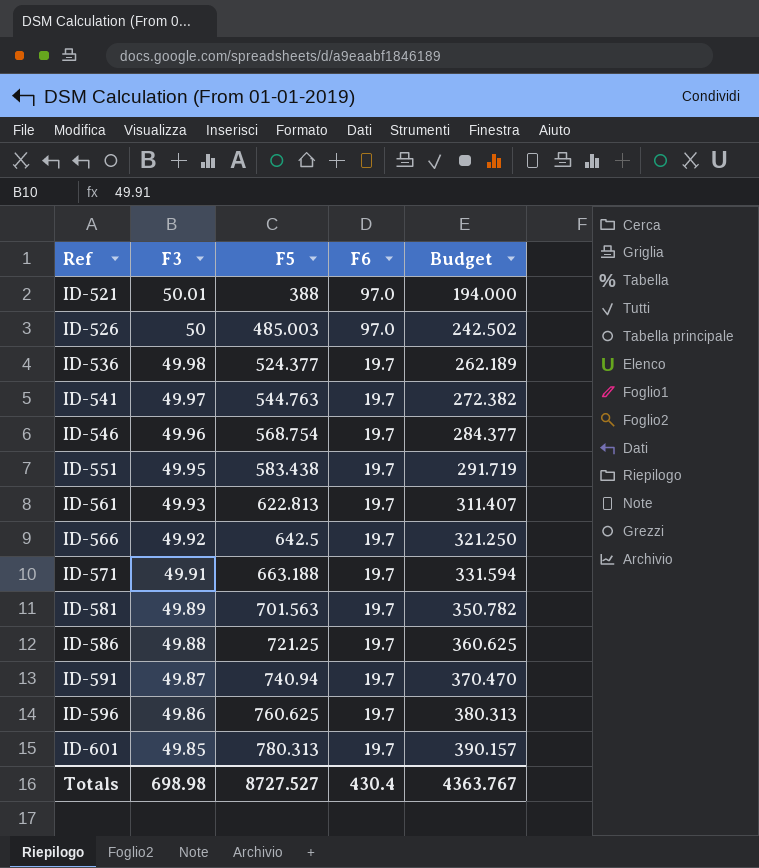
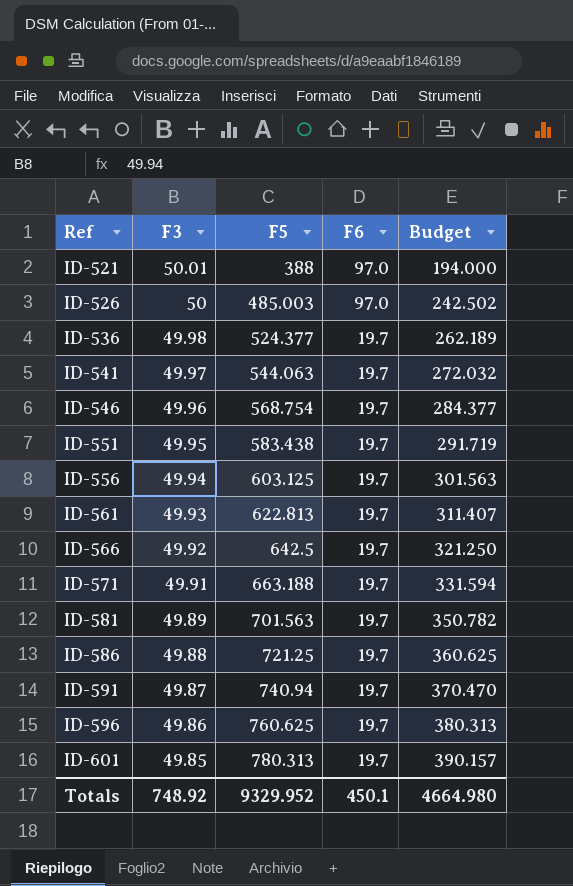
ID-541 | F5: 544.763 -> 544.063
ID-541 | Budget: 272.382 -> 272.032
row ID-556: none -> 49.94 | 603.125 | 19.7 | 301.563
Totals | F3: 698.98 -> 748.92
Totals | F5: 8727.527 -> 9329.952
Totals | F6: 430.4 -> 450.1
Totals | Budget: 4363.767 -> 4664.980

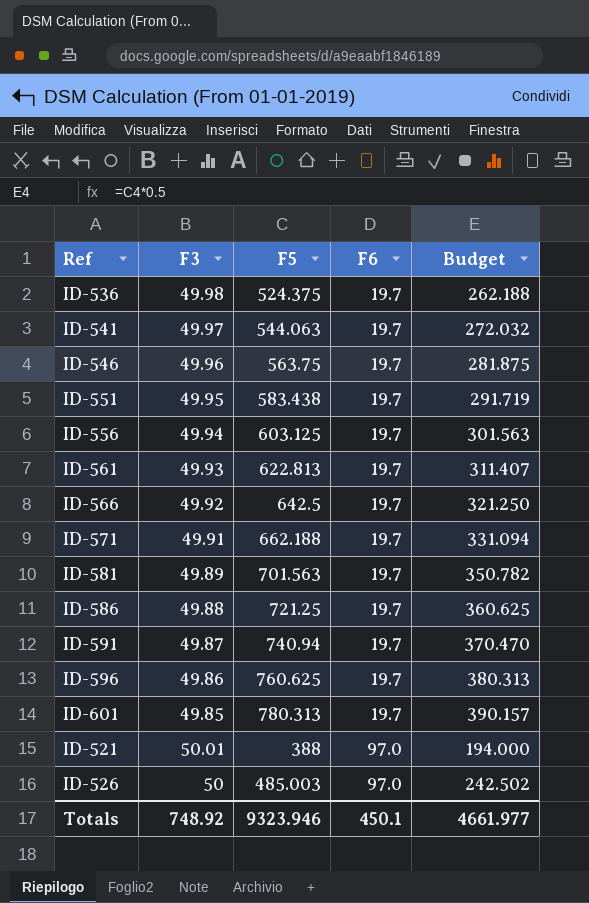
row order: Ref ascending -> F6 ascending
ID-536 | F5: 524.377 -> 524.375
ID-536 | Budget: 262.189 -> 262.188
ID-546 | F5: 568.754 -> 563.75
ID-546 | Budget: 284.377 -> 281.875
ID-571 | F5: 663.188 -> 662.188
ID-571 | Budget: 331.594 -> 331.094
Totals | F5: 9329.952 -> 9323.946
Totals | Budget: 4664.980 -> 4661.977

